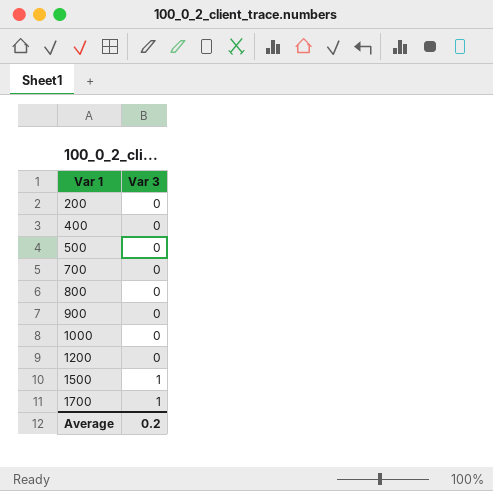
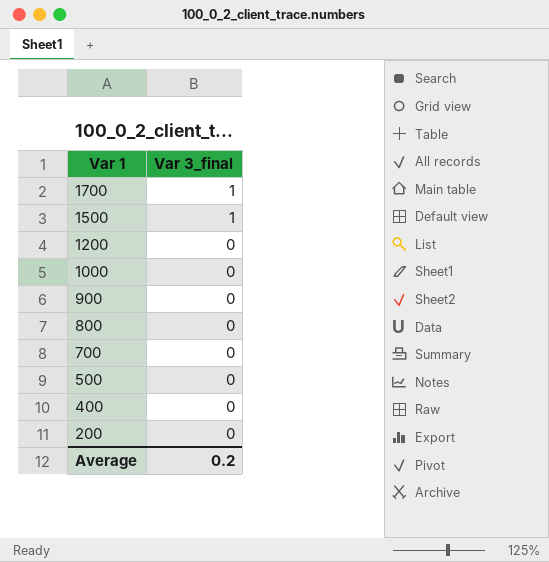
row order: Var 1 ascending -> Var 1 descending
column name: Var 3 -> Var 3_final

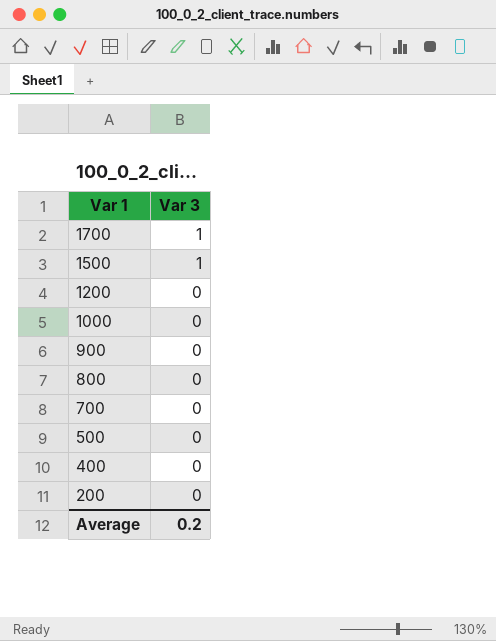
column name: Var 3_final -> Var 3

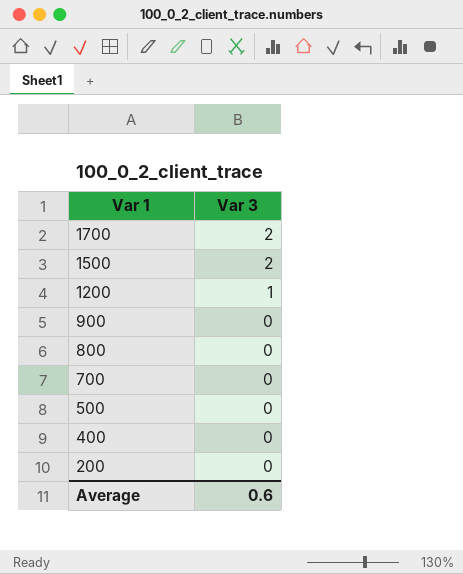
row 1000: 0 -> none
1700 | Var 3: 1 -> 2
1500 | Var 3: 1 -> 2
1200 | Var 3: 0 -> 1
Average | Var 3: 0.2 -> 0.6

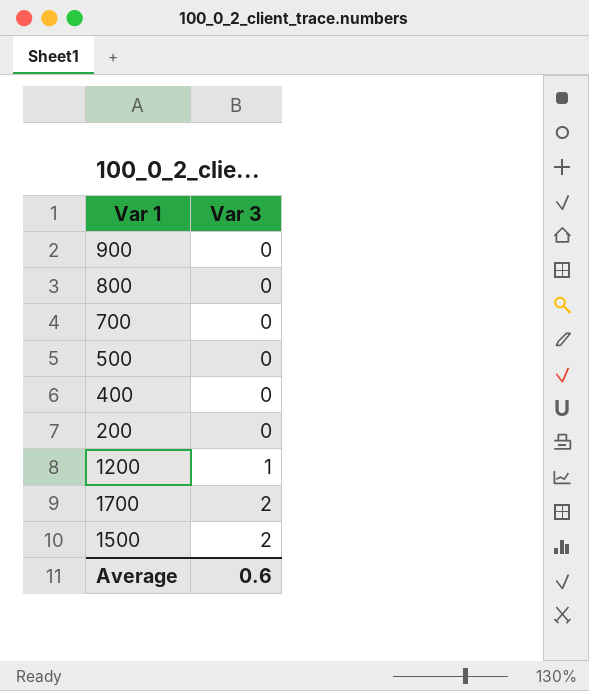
row order: Var 1 descending -> Var 3 ascending

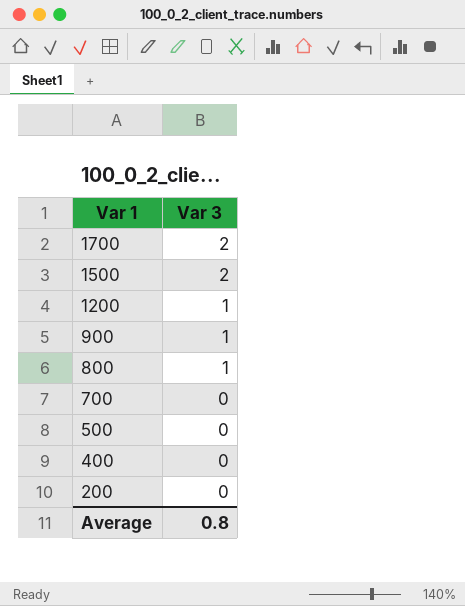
row order: Var 3 ascending -> Var 1 descending
900 | Var 3: 0 -> 1
800 | Var 3: 0 -> 1
Average | Var 3: 0.6 -> 0.8

